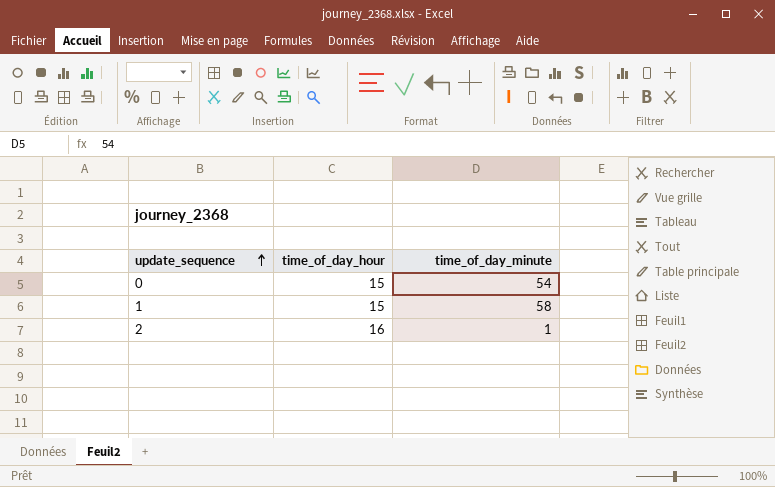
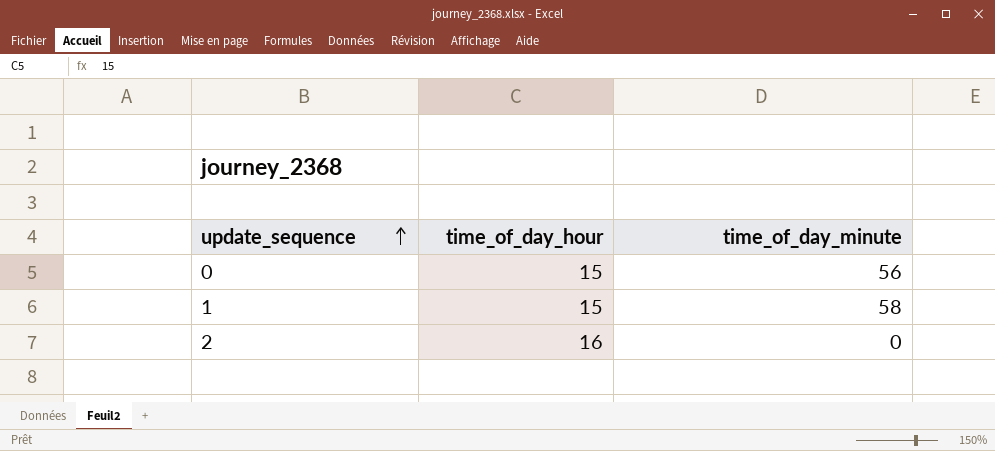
0 | time_of_day_minute: 54 -> 56
2 | time_of_day_minute: 1 -> 0

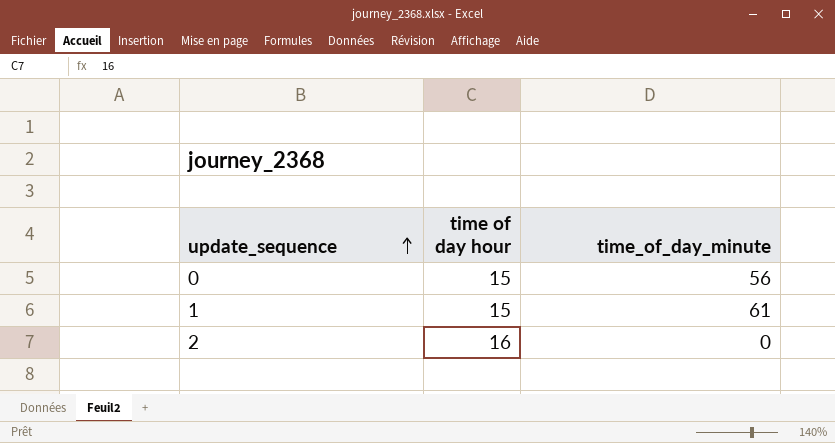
column name: time_of_day_hour -> time of day hour
1 | time_of_day_minute: 58 -> 61

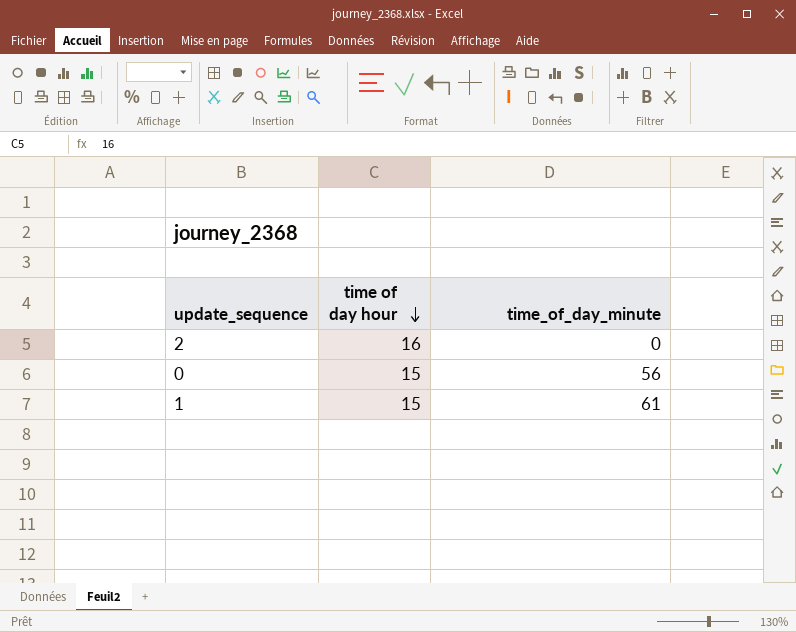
row order: update_sequence ascending -> time of day hour descending

